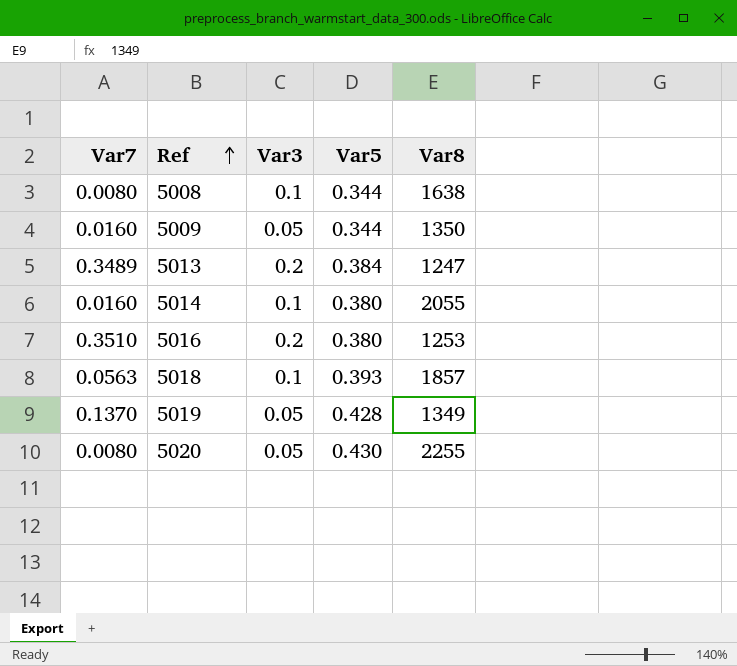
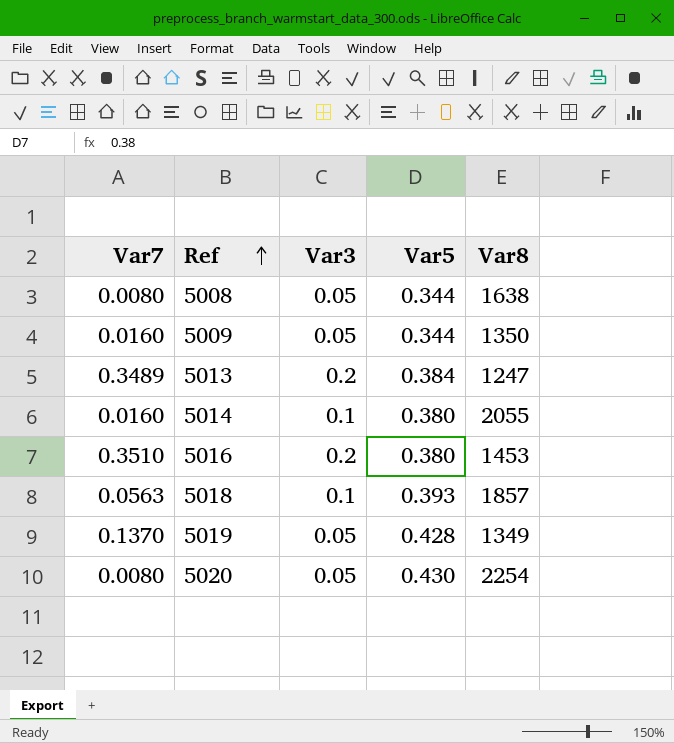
5008 | Var3: 0.1 -> 0.05
5016 | Var8: 1253 -> 1453
5020 | Var8: 2255 -> 2254

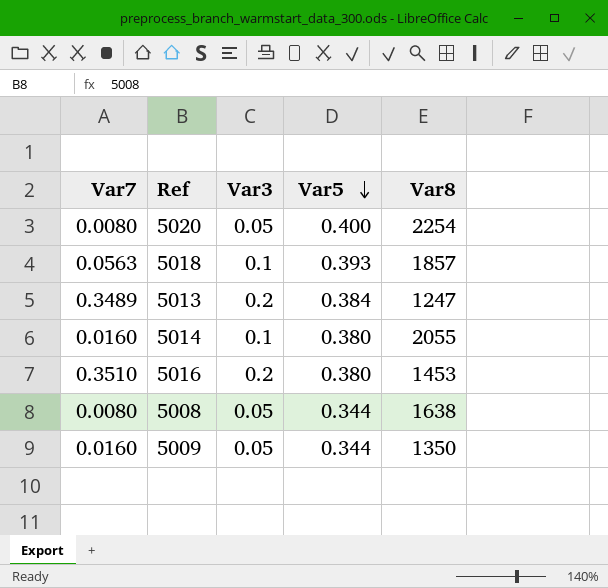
row order: Ref ascending -> Var5 descending
row 5019: 0.1370 | 0.05 | 0.428 | 1349 -> none
5020 | Var5: 0.430 -> 0.400

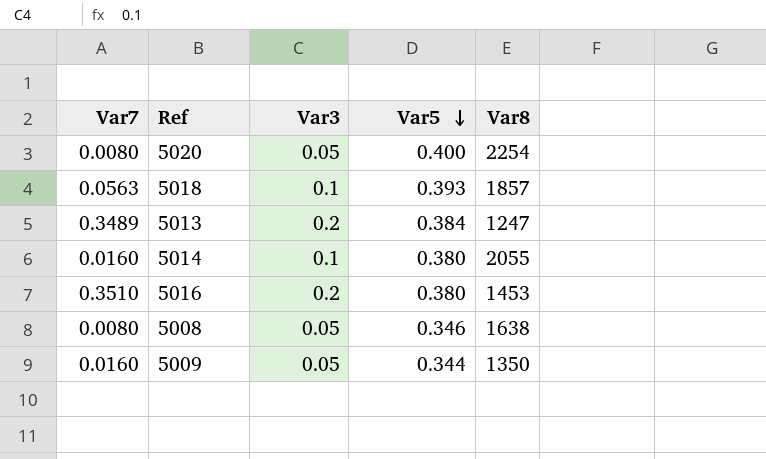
5008 | Var5: 0.344 -> 0.346

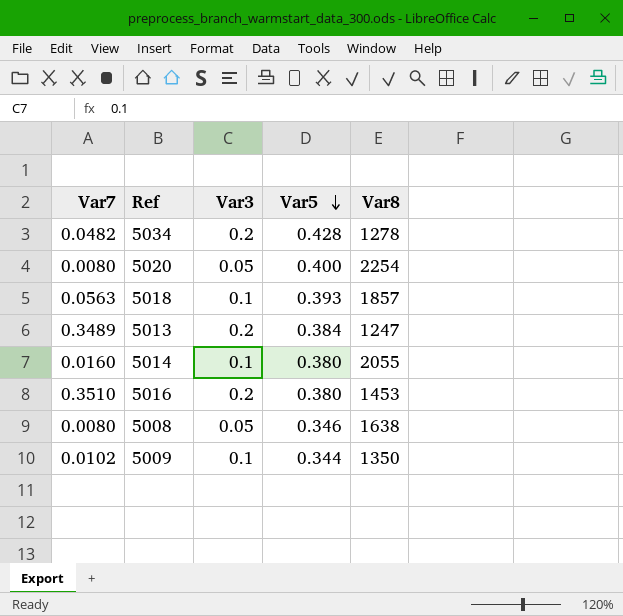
row 5034: none -> 0.0482 | 0.2 | 0.428 | 1278
5009 | Var7: 0.0160 -> 0.0102
5009 | Var3: 0.05 -> 0.1

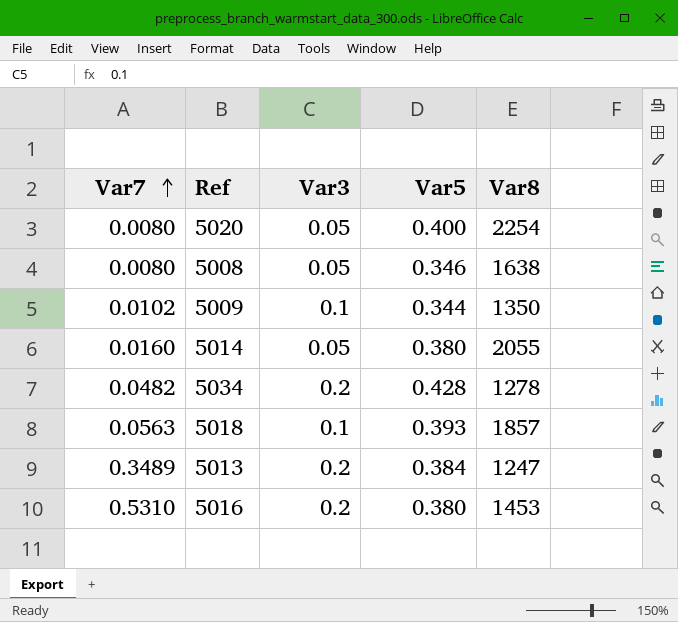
row order: Var5 descending -> Var7 ascending
5014 | Var3: 0.1 -> 0.05
5016 | Var7: 0.3510 -> 0.5310

